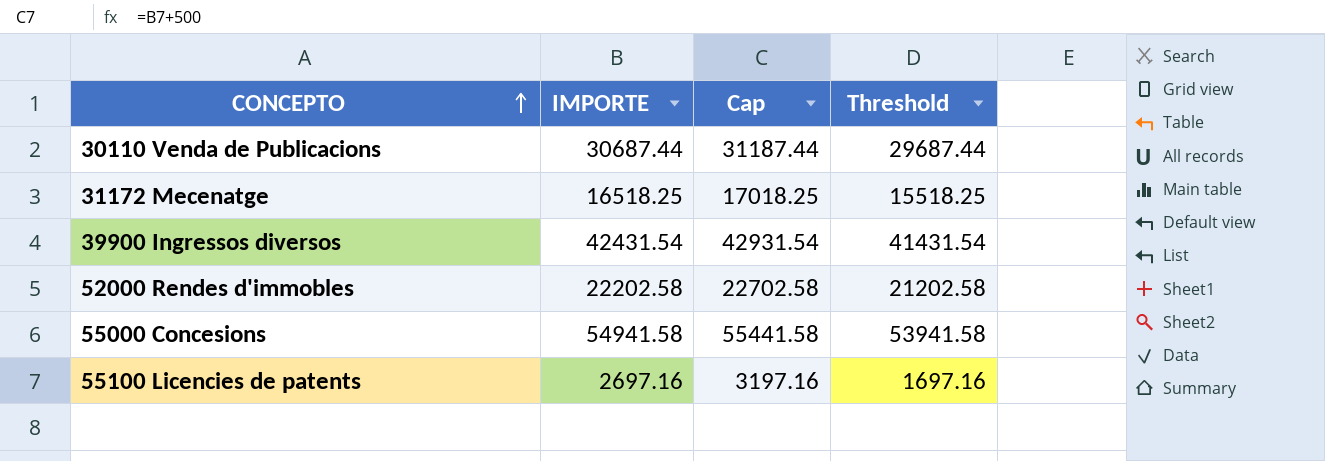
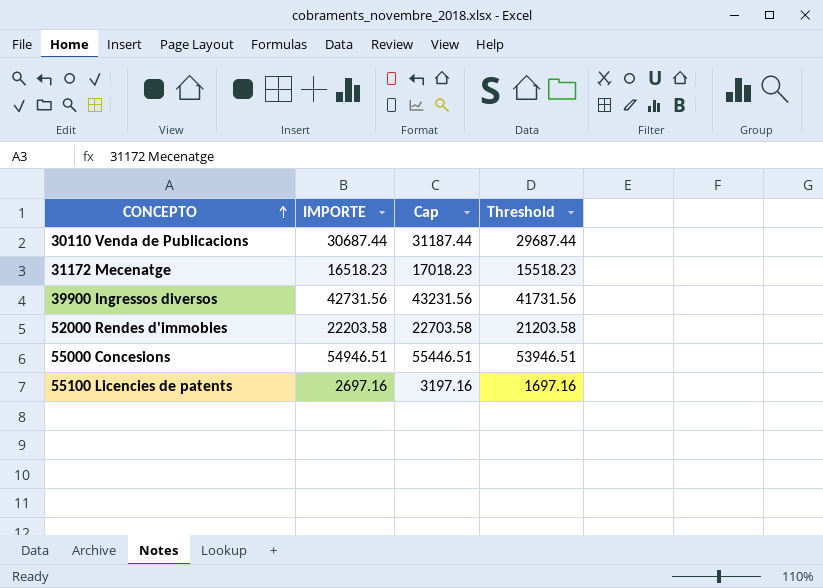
31172 Mecenatge | IMPORTE: 16518.25 -> 16518.23
31172 Mecenatge | Cap: 17018.25 -> 17018.23
31172 Mecenatge | Threshold: 15518.25 -> 15518.23
39900 Ingressos diversos | IMPORTE: 42431.54 -> 42731.56
39900 Ingressos diversos | Cap: 42931.54 -> 43231.56
39900 Ingressos diversos | Threshold: 41431.54 -> 41731.56
52000 Rendes d'immobles | IMPORTE: 22202.58 -> 22203.58
52000 Rendes d'immobles | Cap: 22702.58 -> 22703.58
52000 Rendes d'immobles | Threshold: 21202.58 -> 21203.58
55000 Concesions | IMPORTE: 54941.58 -> 54946.51
55000 Concesions | Cap: 55441.58 -> 55446.51
55000 Concesions | Threshold: 53941.58 -> 53946.51

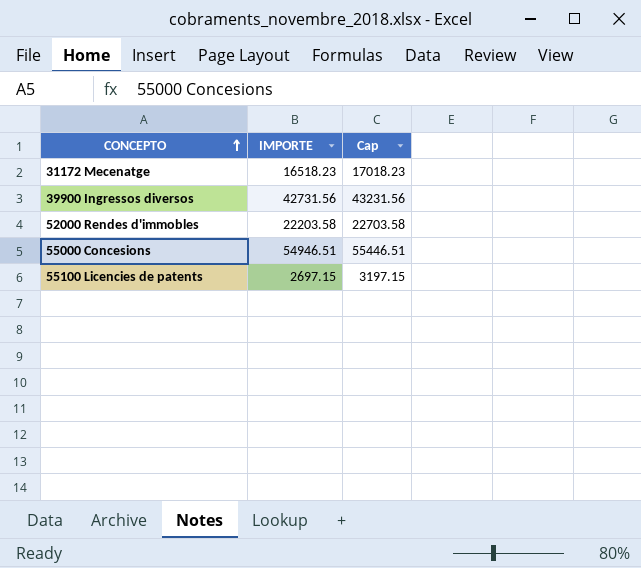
column Threshold | formula: [IMPORTE] - 1000 -> none
row 30110 Venda de Publicacions: 30687.44 | 31187.44 | 29687.44 -> none
55100 Licencies de patents | IMPORTE: 2697.16 -> 2697.15
55100 Licencies de patents | Cap: 3197.16 -> 3197.15

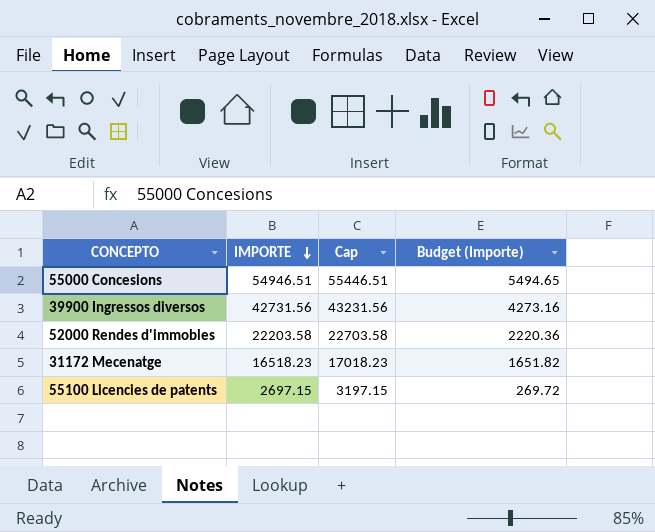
row order: CONCEPTO ascending -> IMPORTE descending
column Budget (Importe) | formula: none -> [IMPORTE] * 0.1

